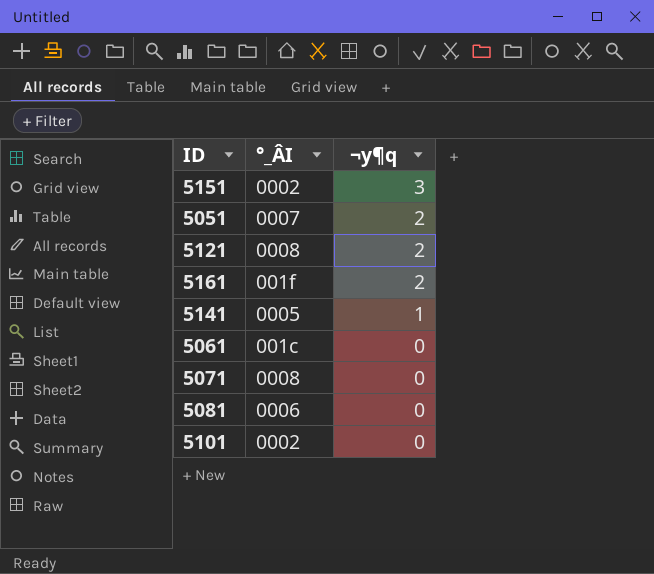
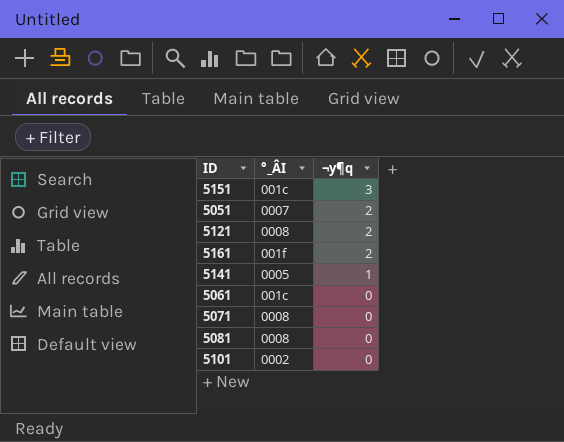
5151 | °_ÂI: 0002 -> 001c
5081 | °_ÂI: 0006 -> 0008

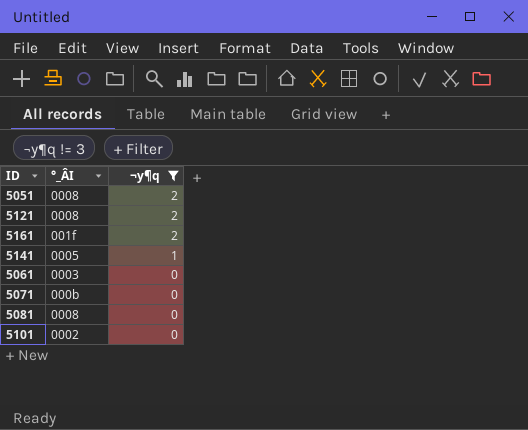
filter: none -> ¬y¶q != 3
5051 | °_ÂI: 0007 -> 0008
5061 | °_ÂI: 001c -> 0003
5071 | °_ÂI: 0008 -> 000b

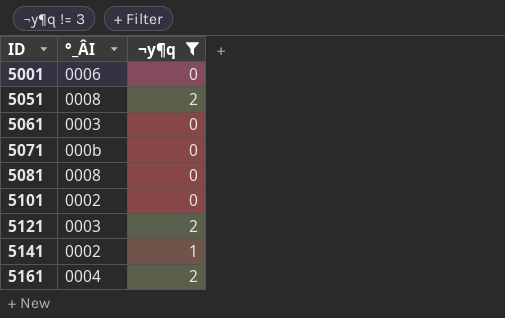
row order: ¬y¶q descending -> ID ascending
row 5001: none -> 0006 | 0
5121 | °_ÂI: 0008 -> 0003
5141 | °_ÂI: 0005 -> 0002
5161 | °_ÂI: 001f -> 0004

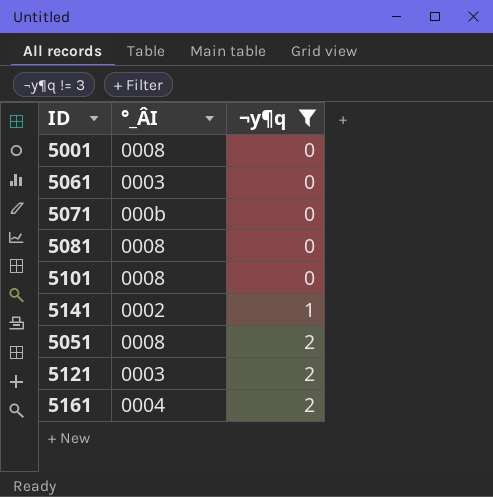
row order: ID ascending -> ¬y¶q ascending
5001 | °_ÂI: 0006 -> 0008
5101 | °_ÂI: 0002 -> 0008

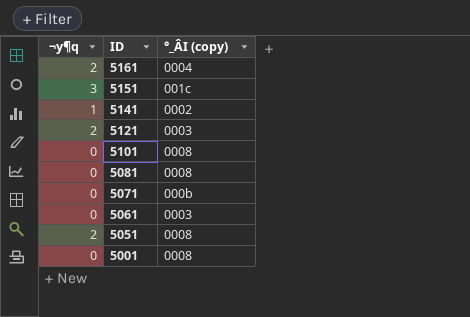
filter: ¬y¶q != 3 -> none
row order: ¬y¶q ascending -> ID descending
column ¬y¶q | position: 3 -> 1
column name: °_ÂI -> °_ÂI (copy)

